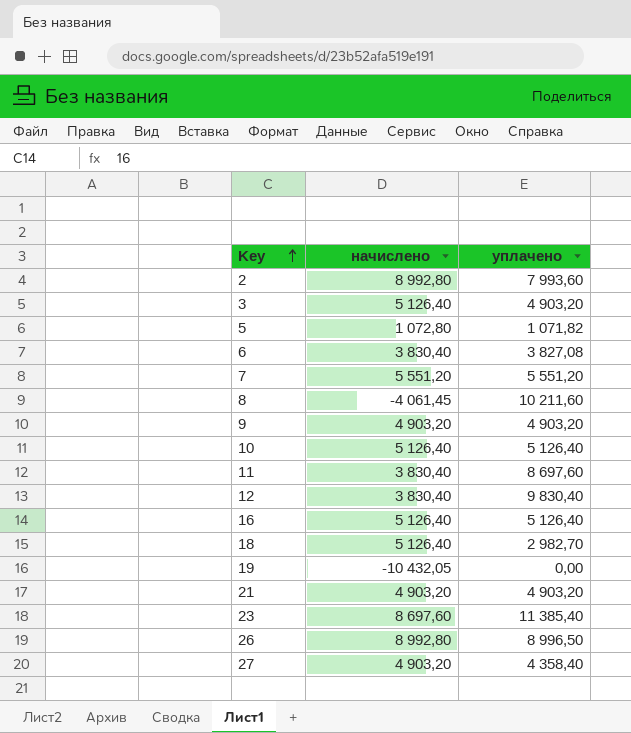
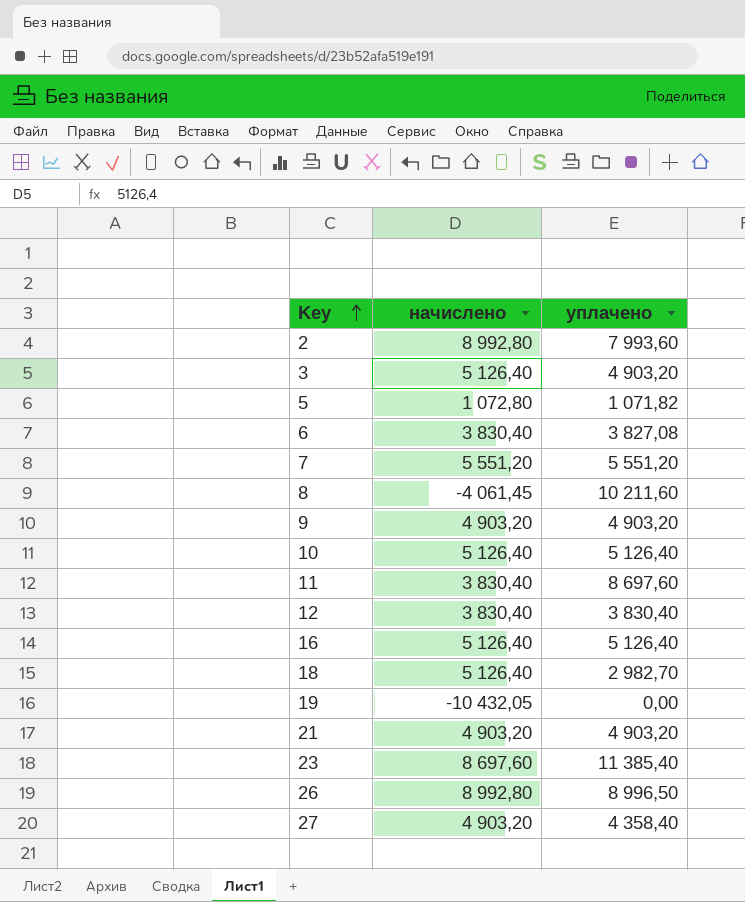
12 | уплачено: 9 830,40 -> 3 830,40

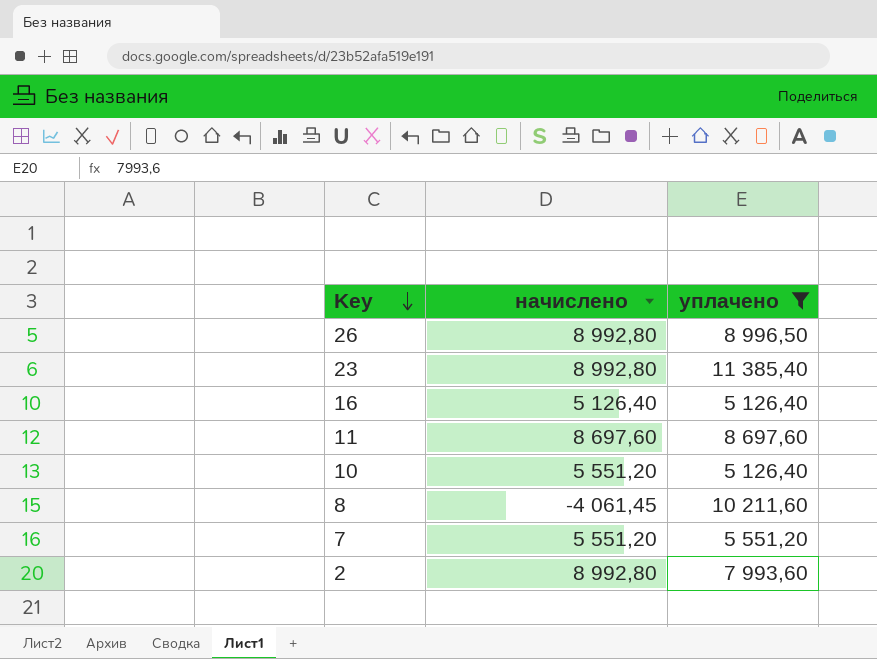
filter: none -> уплачено >= 5 126,40
row order: Key ascending -> Key descending
23 | начислено: 8 697,60 -> 8 992,80
11 | начислено: 3 830,40 -> 8 697,60
10 | начислено: 5 126,40 -> 5 551,20

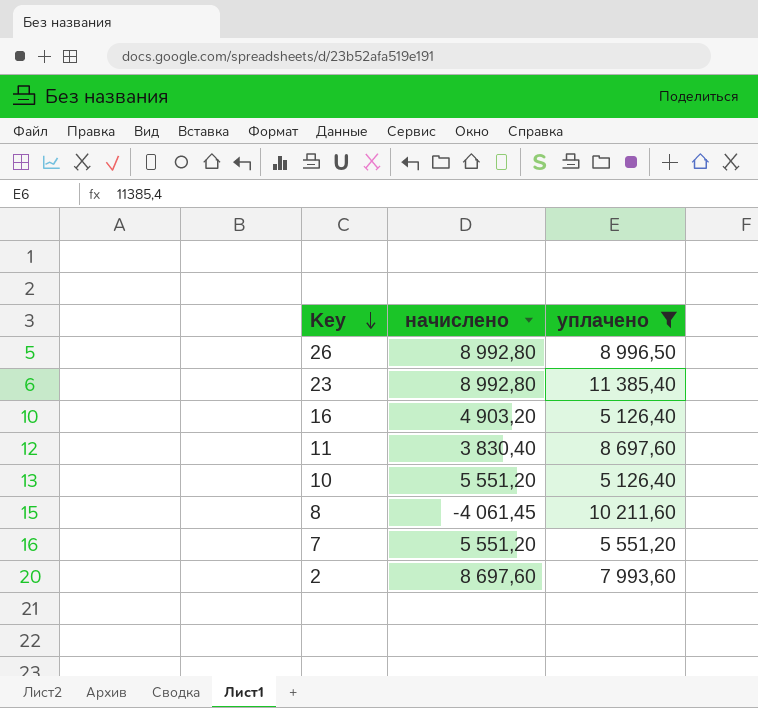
16 | начислено: 5 126,40 -> 4 903,20
11 | начислено: 8 697,60 -> 3 830,40
2 | начислено: 8 992,80 -> 8 697,60

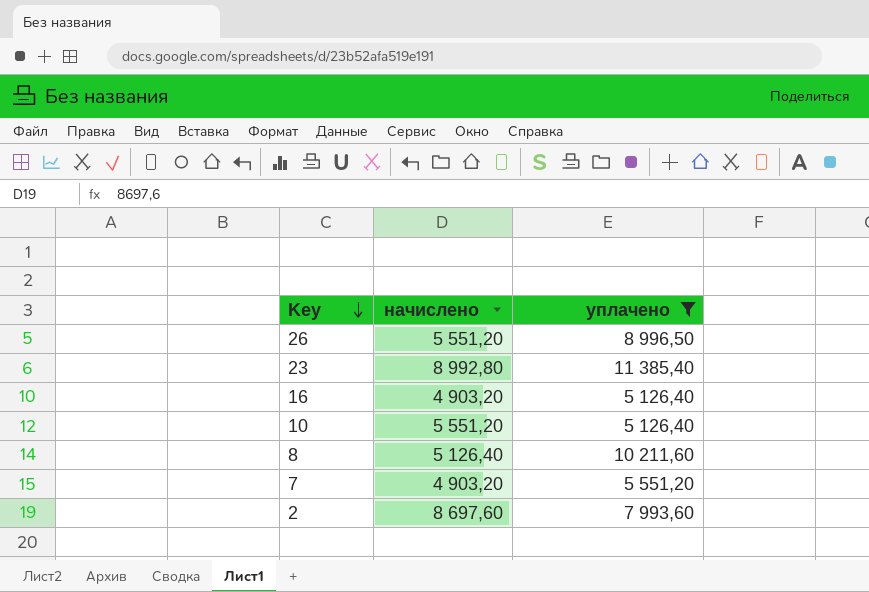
row 11: 3 830,40 | 8 697,60 -> none
26 | начислено: 8 992,80 -> 5 551,20
8 | начислено: -4 061,45 -> 5 126,40
7 | начислено: 5 551,20 -> 4 903,20

